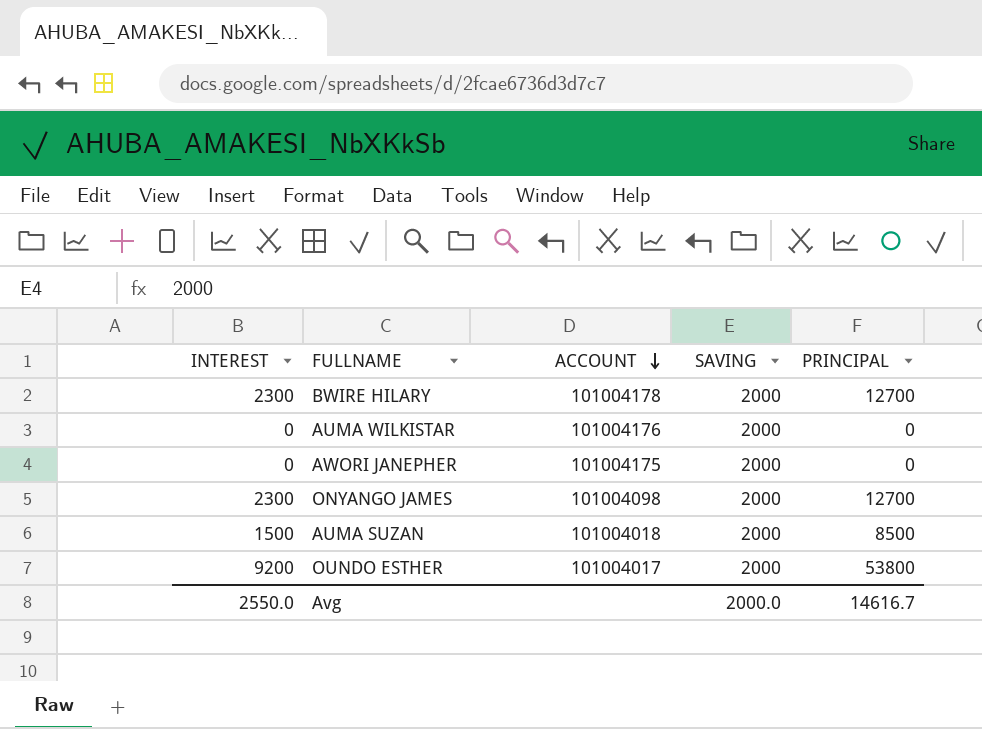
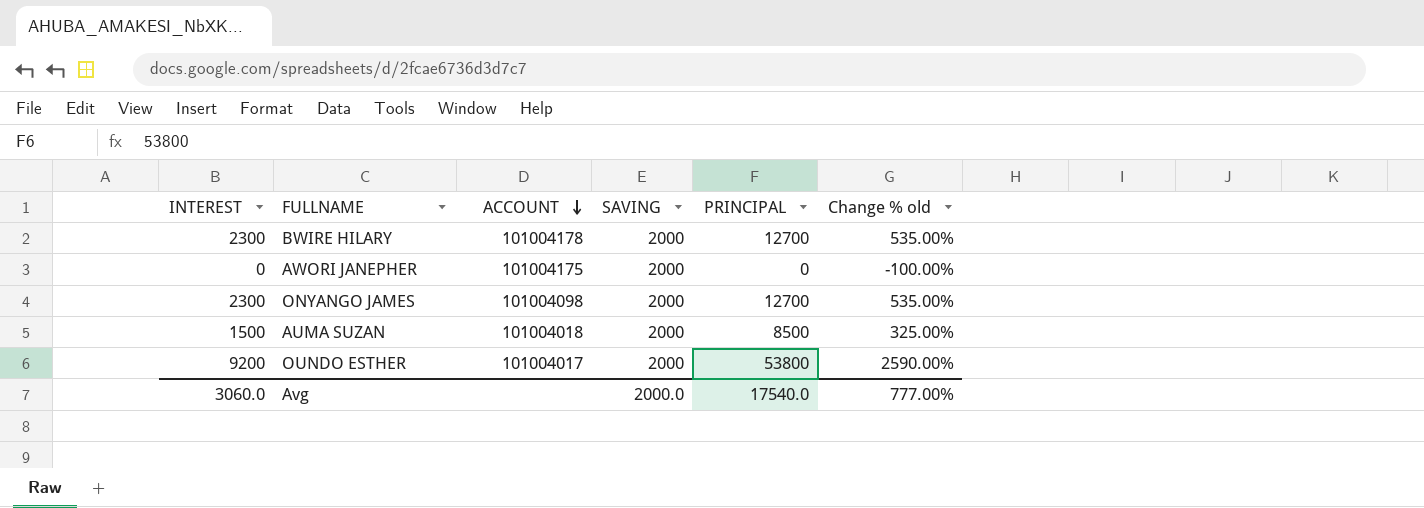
column Change % old | formula: none -> ([PRINCIPAL] - [SAVING]) / [SAVING]
row AUMA WILKISTAR: 0 | 101004176 | 2000 | 0 -> none
Avg | INTEREST: 2550.0 -> 3060.0
Avg | PRINCIPAL: 14616.7 -> 17540.0

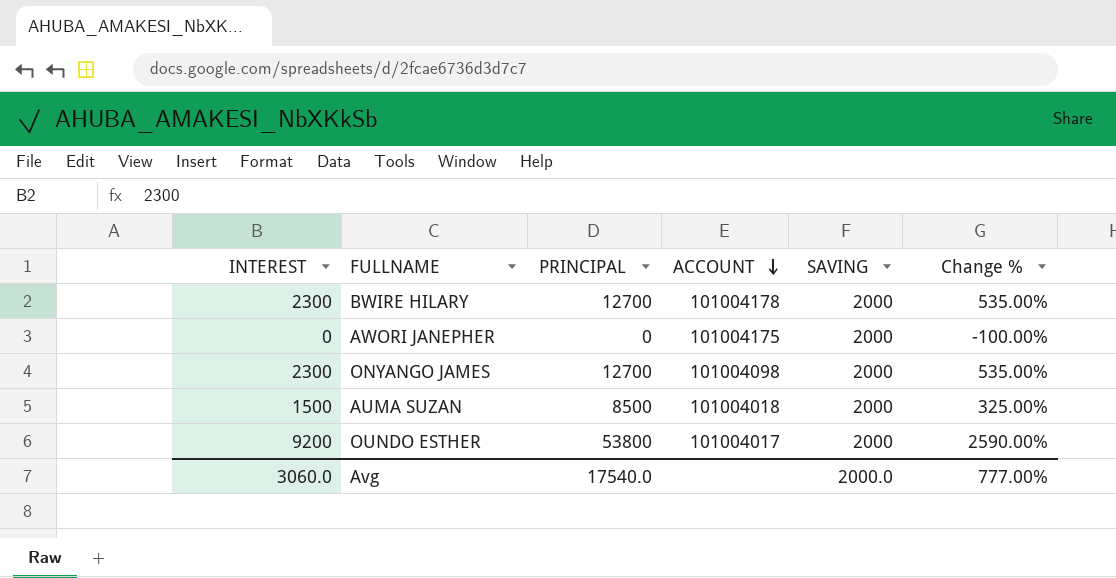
column PRINCIPAL | position: 5 -> 3
column name: Change % old -> Change %

